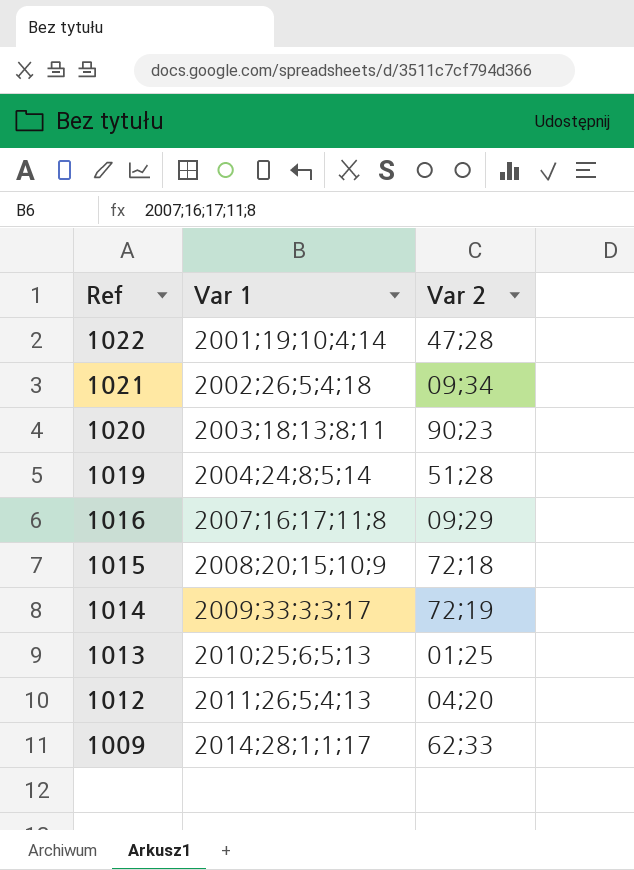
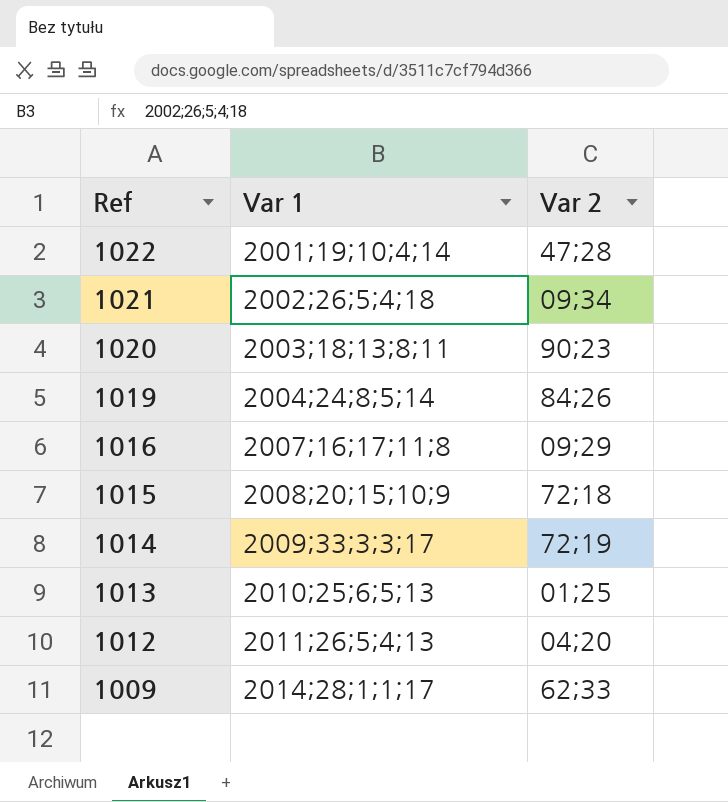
1019 | Var 2: 51;28 -> 84;26

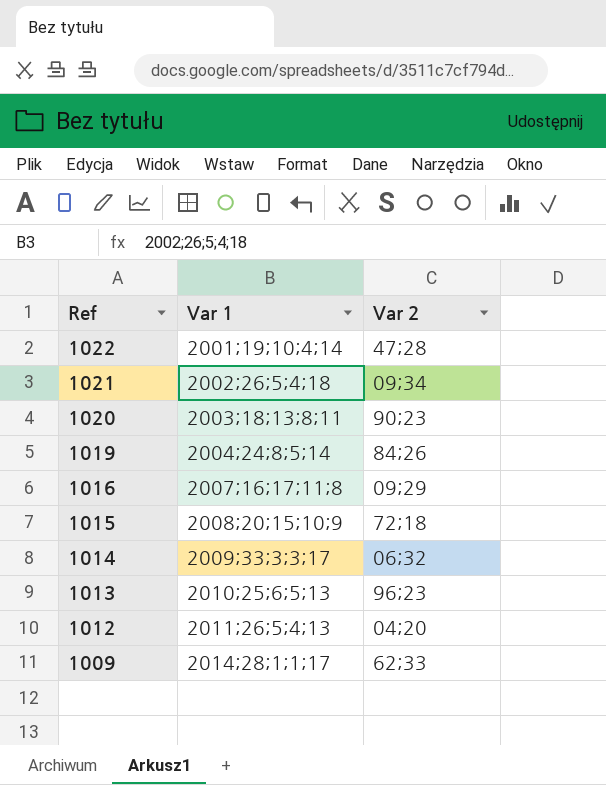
1014 | Var 2: 72;19 -> 06;32
1013 | Var 2: 01;25 -> 96;23

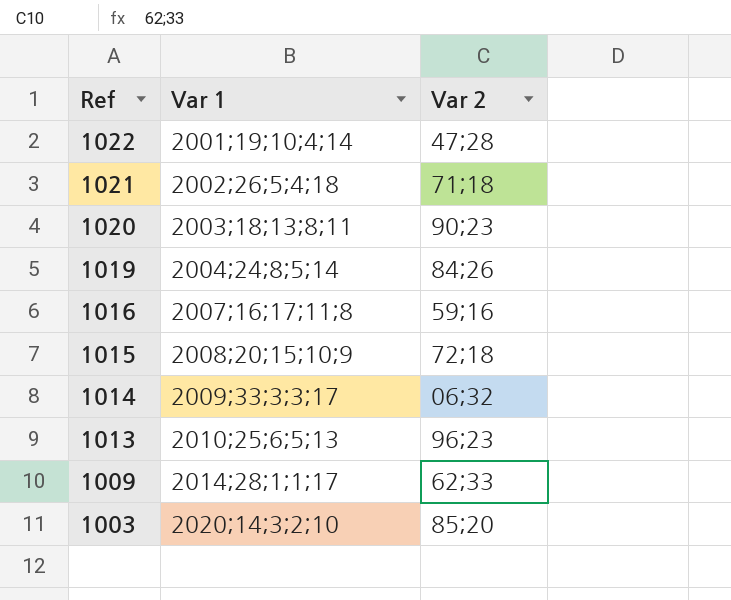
row 1012: 2011;26;5;4;13 | 04;20 -> none
1021 | Var 2: 09;34 -> 71;18
1016 | Var 2: 09;29 -> 59;16
row 1003: none -> 2020;14;3;2;10 | 85;20

